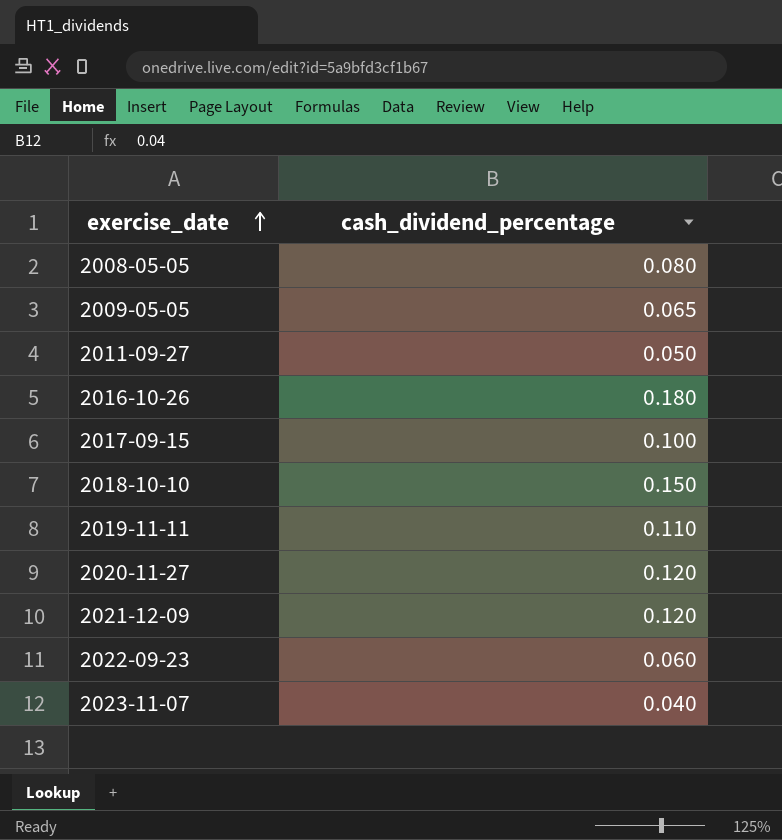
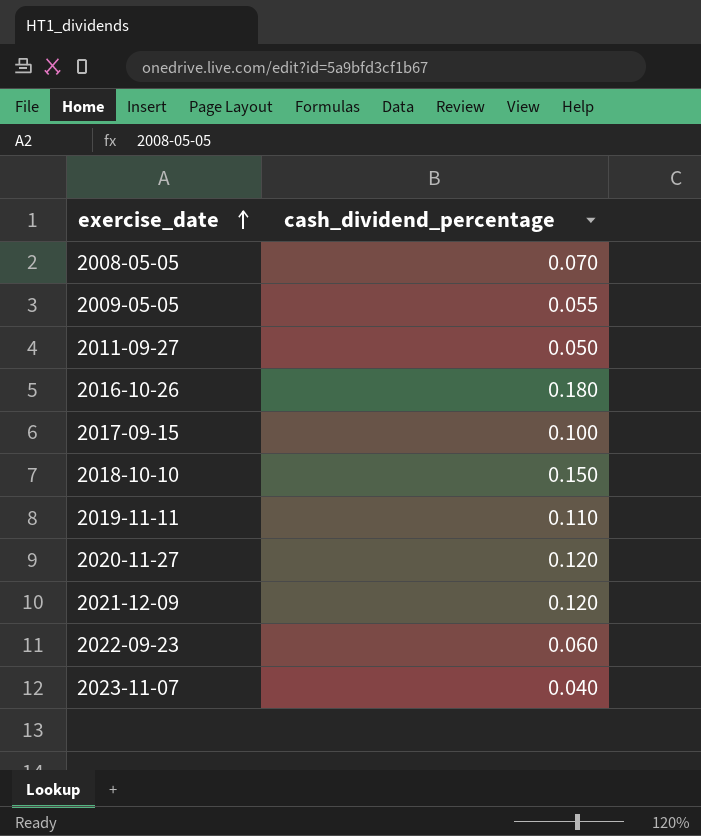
2008-05-05 | cash_dividend_percentage: 0.080 -> 0.070
2009-05-05 | cash_dividend_percentage: 0.065 -> 0.055

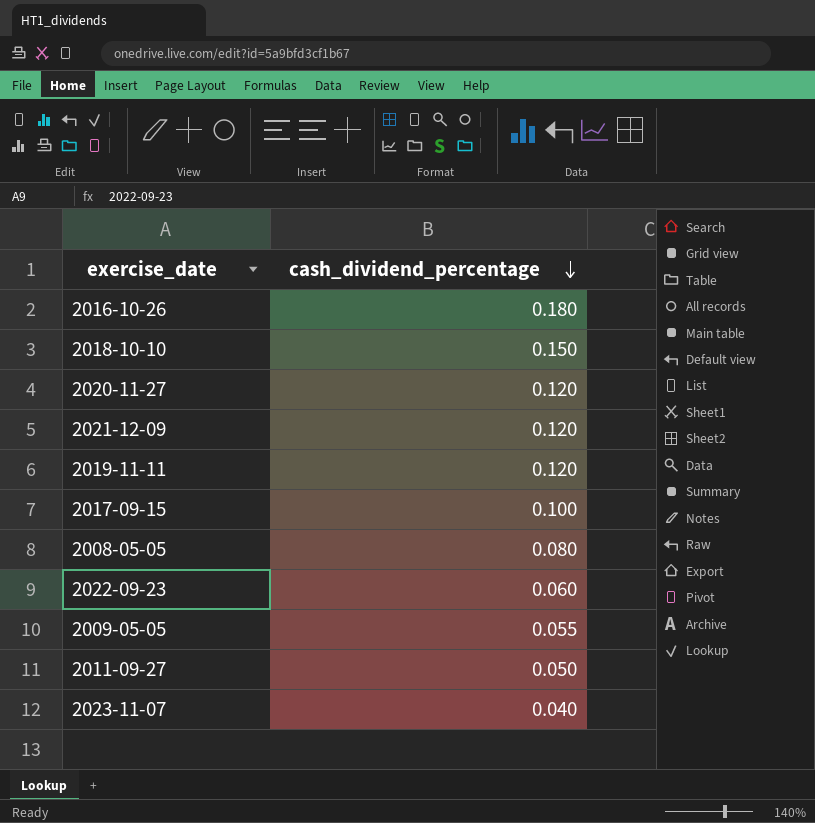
row order: exercise_date ascending -> cash_dividend_percentage descending
2019-11-11 | cash_dividend_percentage: 0.110 -> 0.120
2008-05-05 | cash_dividend_percentage: 0.070 -> 0.080

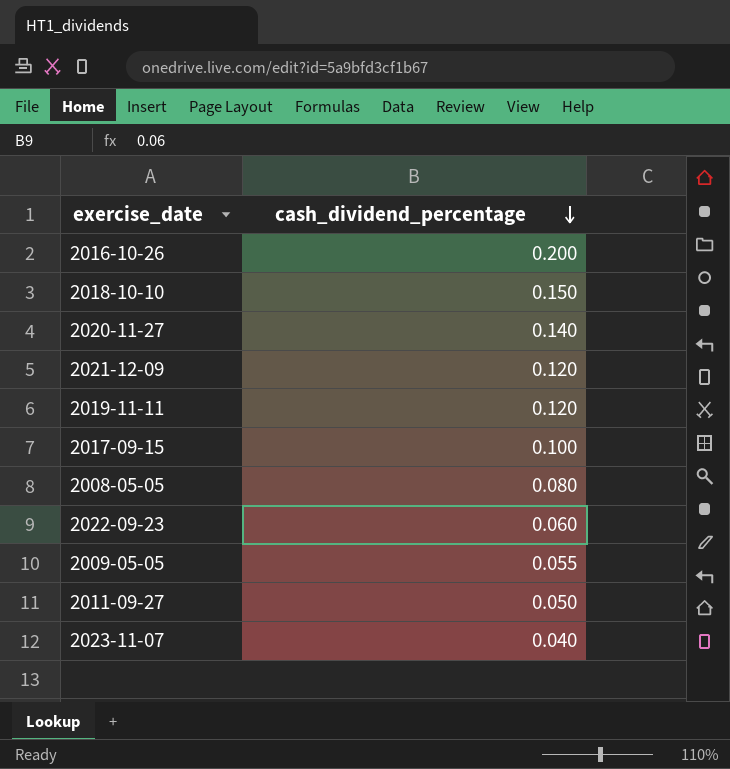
2016-10-26 | cash_dividend_percentage: 0.180 -> 0.200
2020-11-27 | cash_dividend_percentage: 0.120 -> 0.140

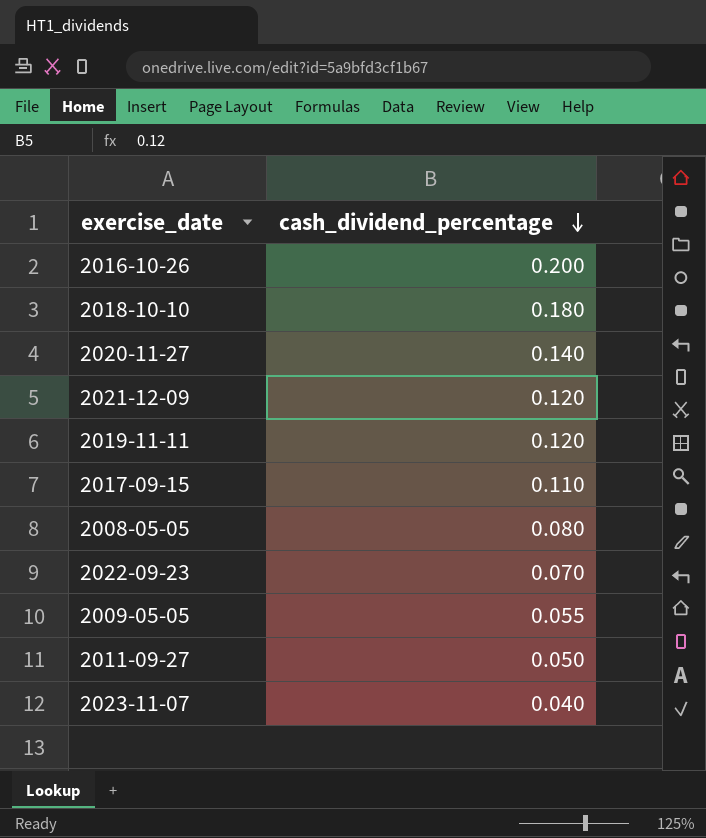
2018-10-10 | cash_dividend_percentage: 0.150 -> 0.180
2017-09-15 | cash_dividend_percentage: 0.100 -> 0.110
2022-09-23 | cash_dividend_percentage: 0.060 -> 0.070

